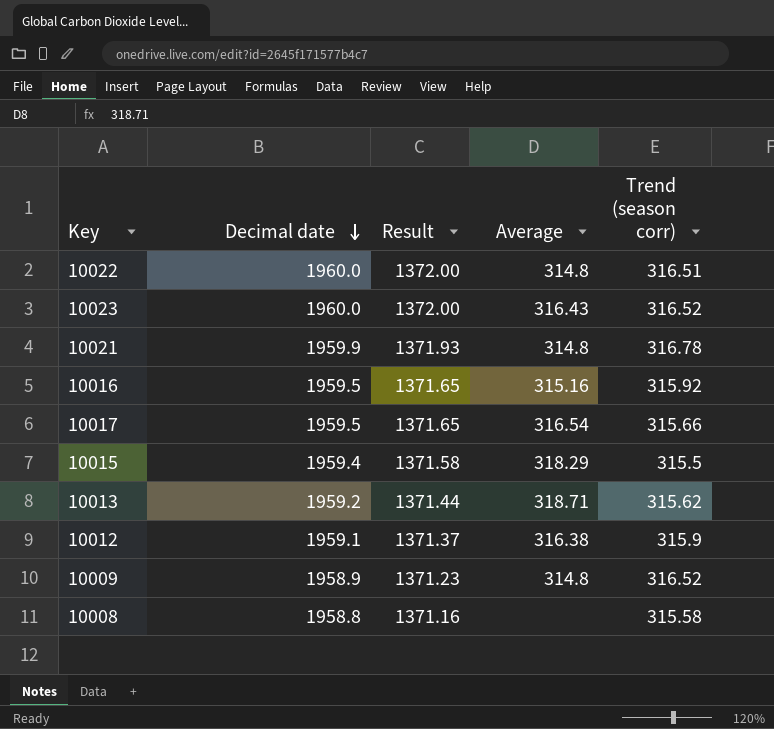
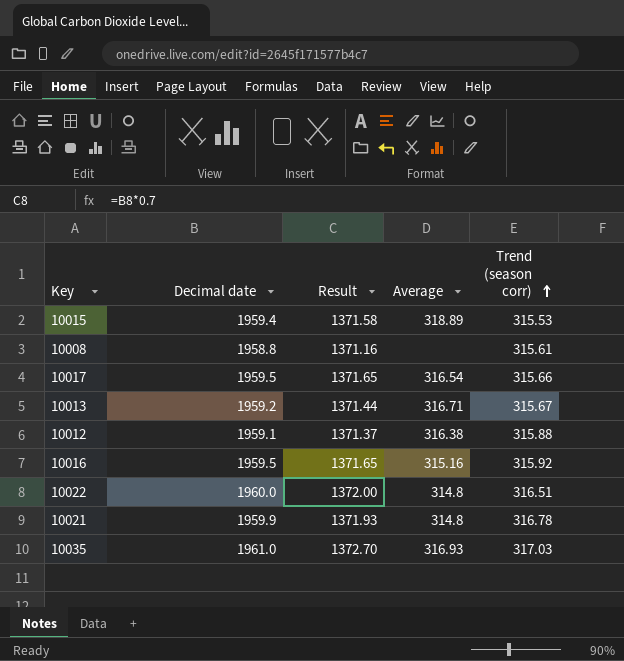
row order: Decimal date descending -> Trend (season corr) ascending
row 10023: 1960.0 | 1372.00 | 316.43 | 316.52 -> none
row 10009: 1958.9 | 1371.23 | 314.8 | 316.52 -> none
10015 | Average: 318.29 -> 318.89
10015 | Trend (season corr): 315.5 -> 315.53
10008 | Trend (season corr): 315.58 -> 315.61
10013 | Average: 318.71 -> 316.71
10013 | Trend (season corr): 315.62 -> 315.67
10012 | Trend (season corr): 315.9 -> 315.88
row 10035: none -> 1961.0 | 1372.70 | 316.93 | 317.03

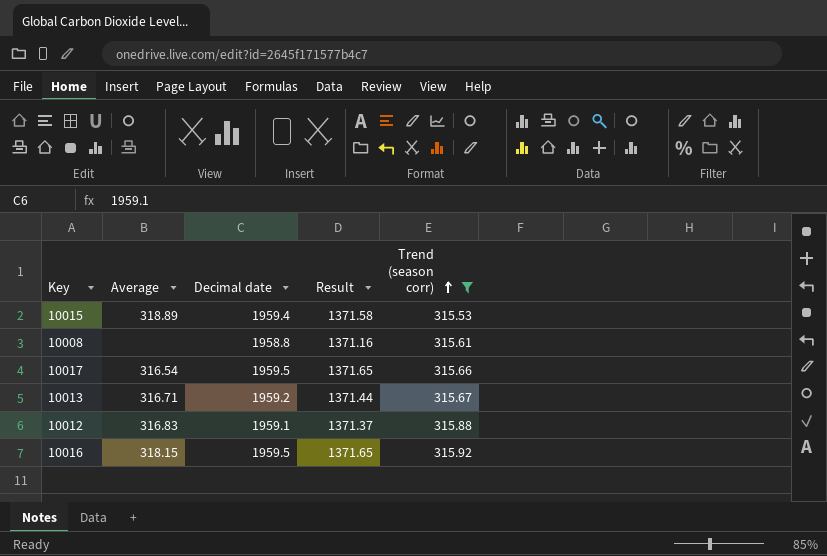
filter: none -> Trend (season corr) <= 315.92
column Average | position: 4 -> 2
10012 | Average: 316.38 -> 316.83
10016 | Average: 315.16 -> 318.15

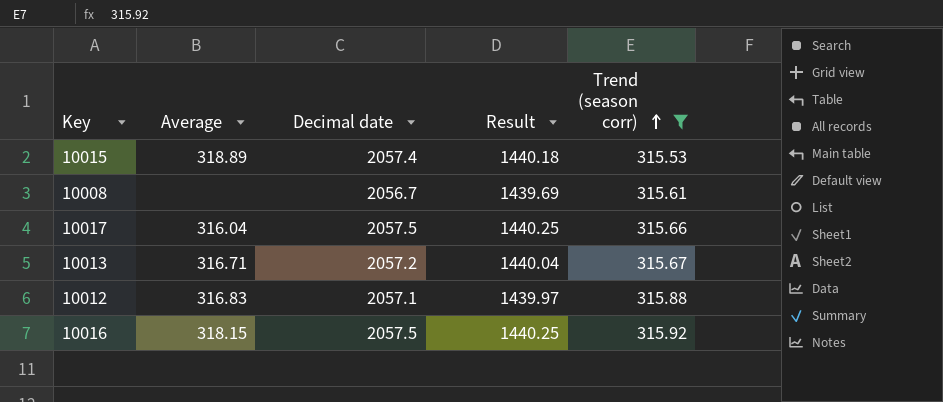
10015 | Decimal date: 1959.4 -> 2057.4
10015 | Result: 1371.58 -> 1440.18
10008 | Decimal date: 1958.8 -> 2056.7
10008 | Result: 1371.16 -> 1439.69
10017 | Average: 316.54 -> 316.04
10017 | Decimal date: 1959.5 -> 2057.5
10017 | Result: 1371.65 -> 1440.25
10013 | Decimal date: 1959.2 -> 2057.2
10013 | Result: 1371.44 -> 1440.04
10012 | Decimal date: 1959.1 -> 2057.1
10012 | Result: 1371.37 -> 1439.97
10016 | Decimal date: 1959.5 -> 2057.5
10016 | Result: 1371.65 -> 1440.25

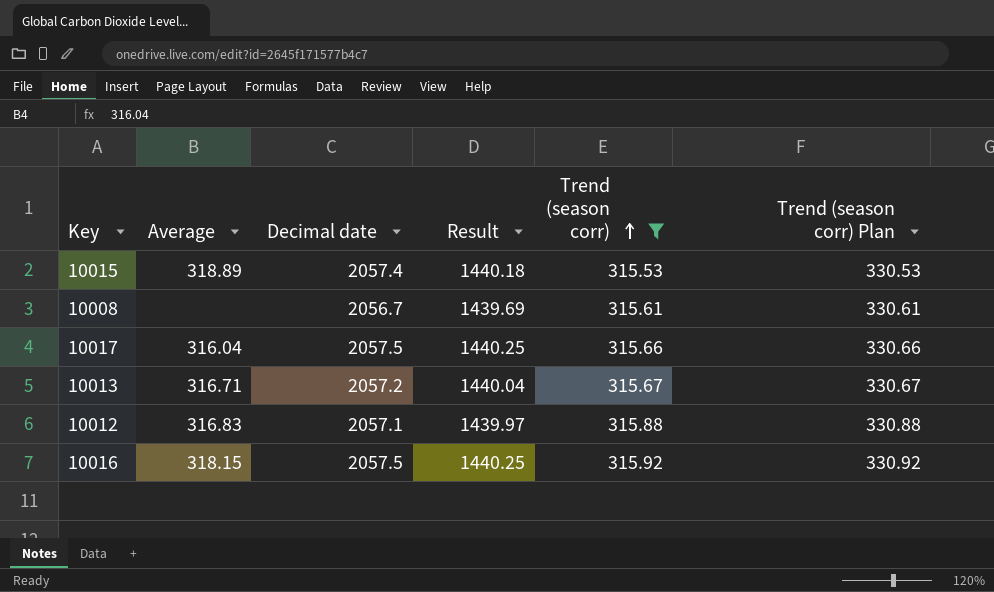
column Trend (season corr) Plan | formula: none -> [Trend (season corr)] + 15

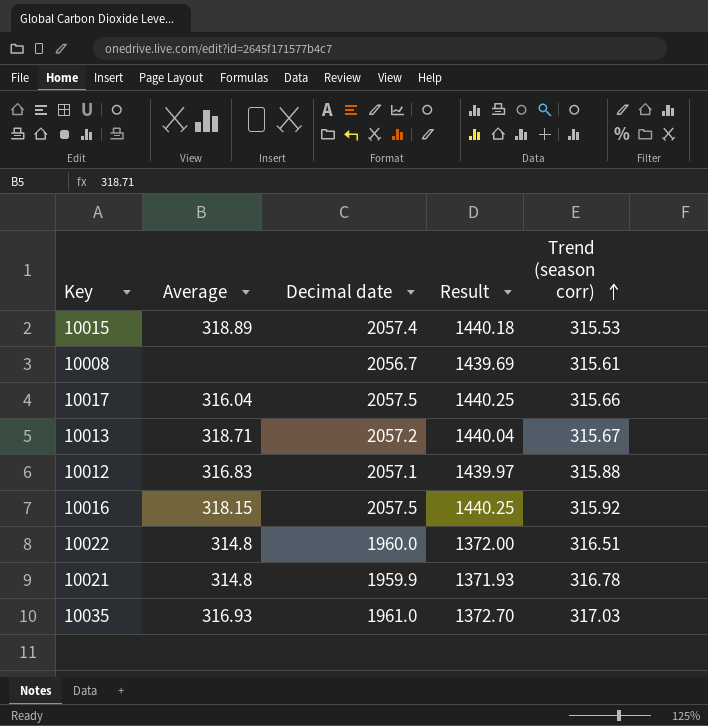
filter: Trend (season corr) <= 315.92 -> none
column Trend (season corr) Plan | formula: [Trend (season corr)] + 15 -> none
10013 | Average: 316.71 -> 318.71

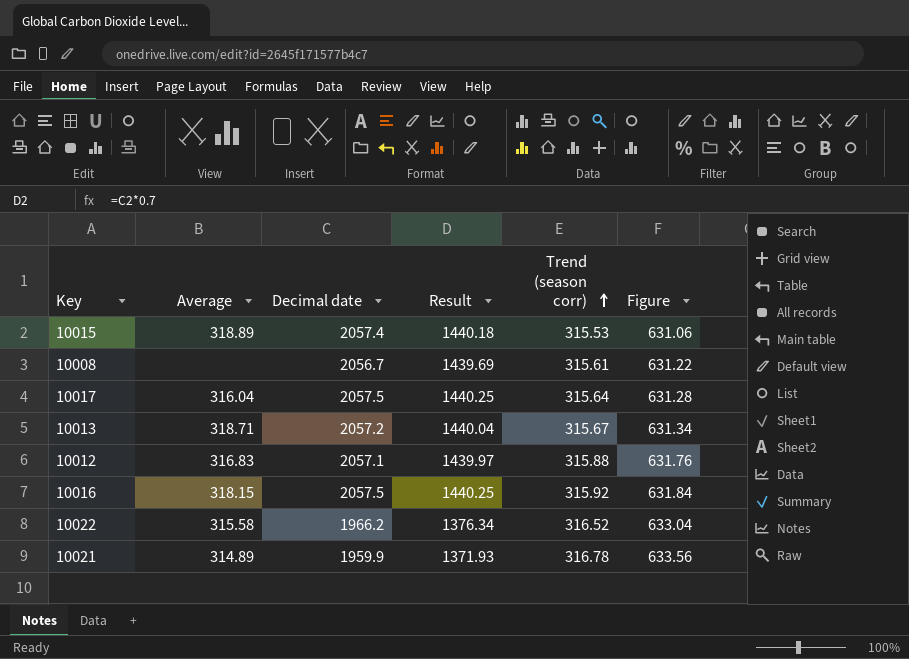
column Figure | formula: none -> [Trend (season corr)] * 2
row 10035: 316.93 | 1961.0 | 1372.70 | 317.03 -> none
10017 | Trend (season corr): 315.66 -> 315.64
10022 | Average: 314.8 -> 315.58
10022 | Decimal date: 1960.0 -> 1966.2
10022 | Result: 1372.00 -> 1376.34
10022 | Trend (season corr): 316.51 -> 316.52
10021 | Average: 314.8 -> 314.89

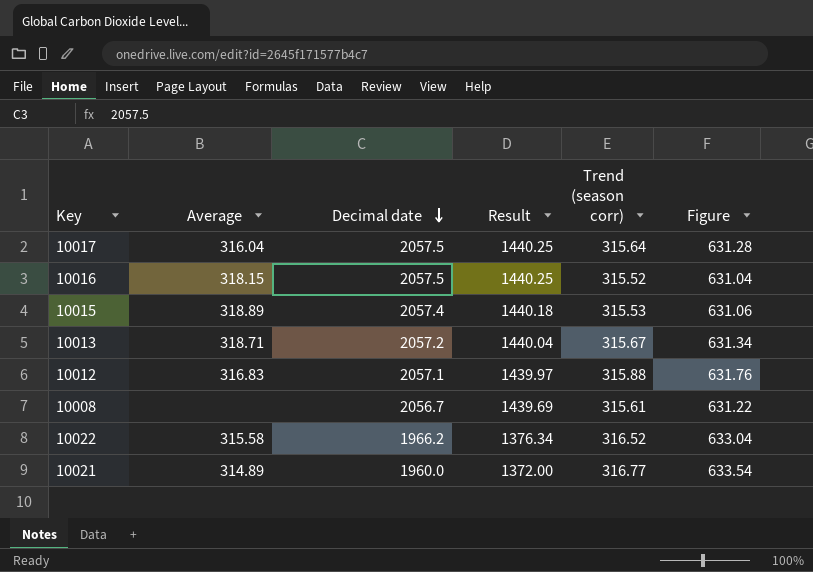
row order: Trend (season corr) ascending -> Decimal date descending
10016 | Trend (season corr): 315.92 -> 315.52
10016 | Figure: 631.84 -> 631.04
10021 | Decimal date: 1959.9 -> 1960.0
10021 | Result: 1371.93 -> 1372.00
10021 | Trend (season corr): 316.78 -> 316.77
10021 | Figure: 633.56 -> 633.54

